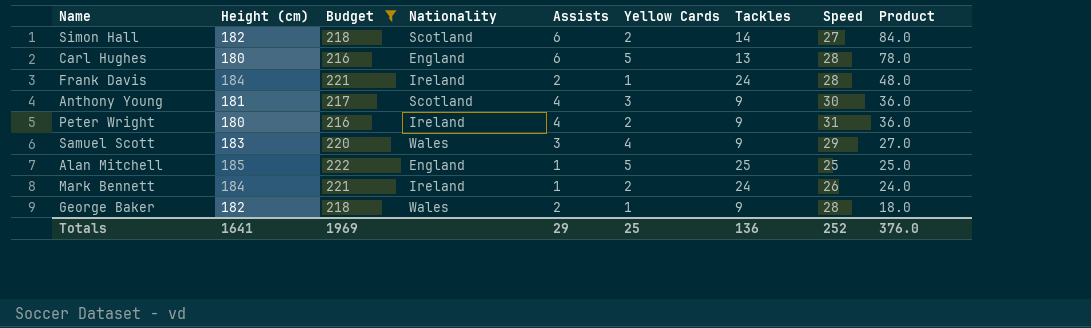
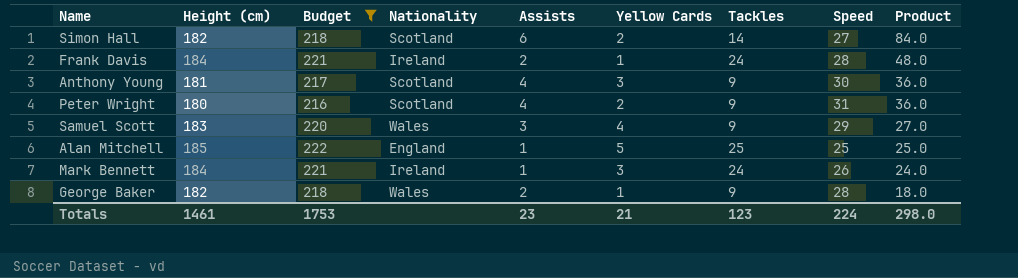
row Carl Hughes: 180 | 216 | England | 6 | 5 | 13 | 28 | 78.0 -> none
Peter Wright | Nationality: Ireland -> Scotland
Mark Bennett | Yellow Cards: 2 -> 3
Totals | Height (cm): 1641 -> 1461
Totals | Budget: 1969 -> 1753
Totals | Assists: 29 -> 23
Totals | Yellow Cards: 25 -> 21
Totals | Tackles: 136 -> 123
Totals | Speed: 252 -> 224
Totals | Product: 376.0 -> 298.0

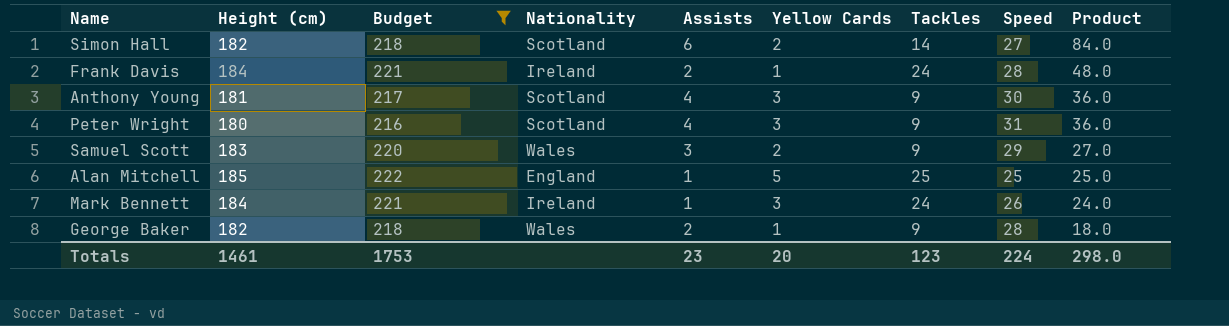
Peter Wright | Yellow Cards: 2 -> 3
Samuel Scott | Yellow Cards: 4 -> 2
Totals | Yellow Cards: 21 -> 20

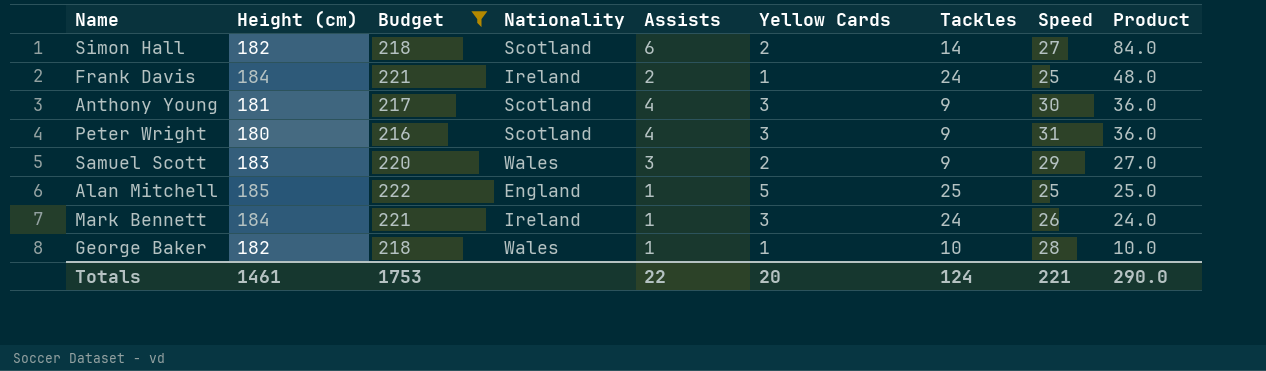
Frank Davis | Speed: 28 -> 25
George Baker | Assists: 2 -> 1
George Baker | Tackles: 9 -> 10
George Baker | Product: 18.0 -> 10.0
Totals | Assists: 23 -> 22
Totals | Tackles: 123 -> 124
Totals | Speed: 224 -> 221
Totals | Product: 298.0 -> 290.0

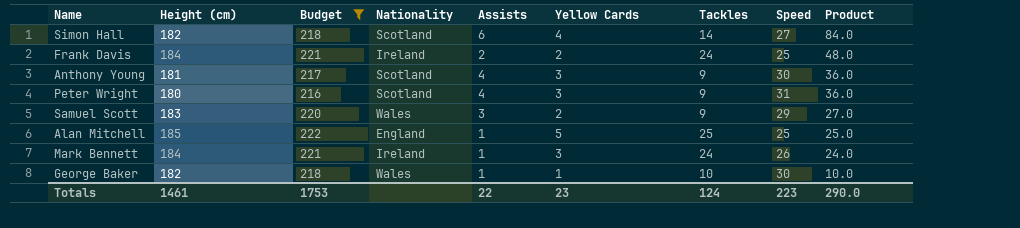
Simon Hall | Yellow Cards: 2 -> 4
Frank Davis | Yellow Cards: 1 -> 2
George Baker | Speed: 28 -> 30
Totals | Yellow Cards: 20 -> 23
Totals | Speed: 221 -> 223

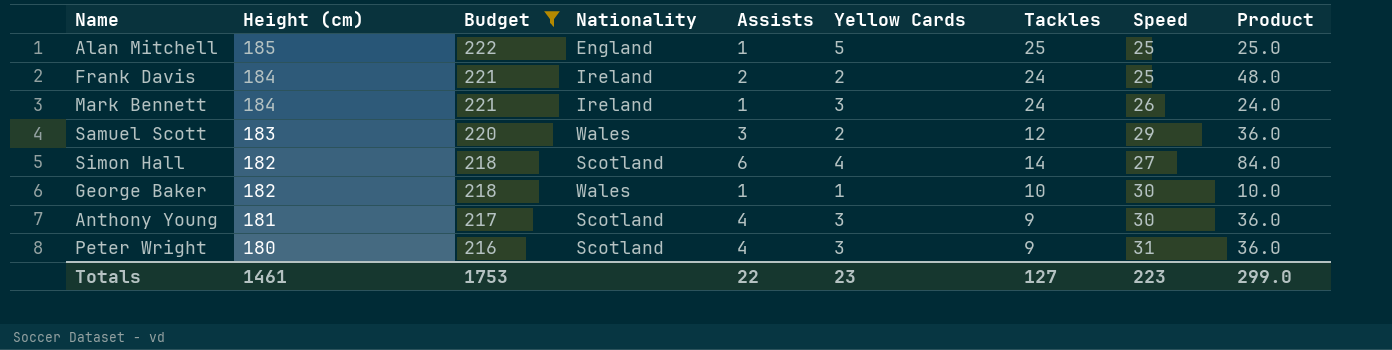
row order: Product descending -> Height (cm) descending
Samuel Scott | Tackles: 9 -> 12
Samuel Scott | Product: 27.0 -> 36.0
Totals | Tackles: 124 -> 127
Totals | Product: 290.0 -> 299.0

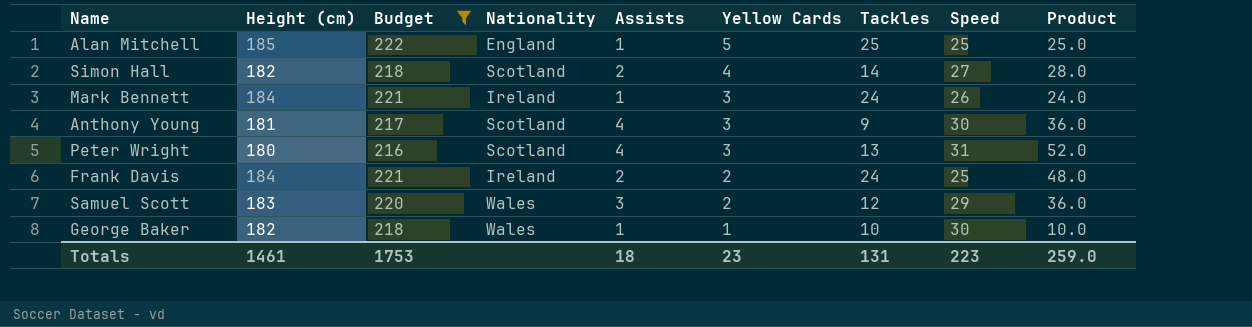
row order: Height (cm) descending -> Yellow Cards descending
Simon Hall | Assists: 6 -> 2
Simon Hall | Product: 84.0 -> 28.0
Peter Wright | Tackles: 9 -> 13
Peter Wright | Product: 36.0 -> 52.0
Totals | Assists: 22 -> 18
Totals | Tackles: 127 -> 131
Totals | Product: 299.0 -> 259.0

